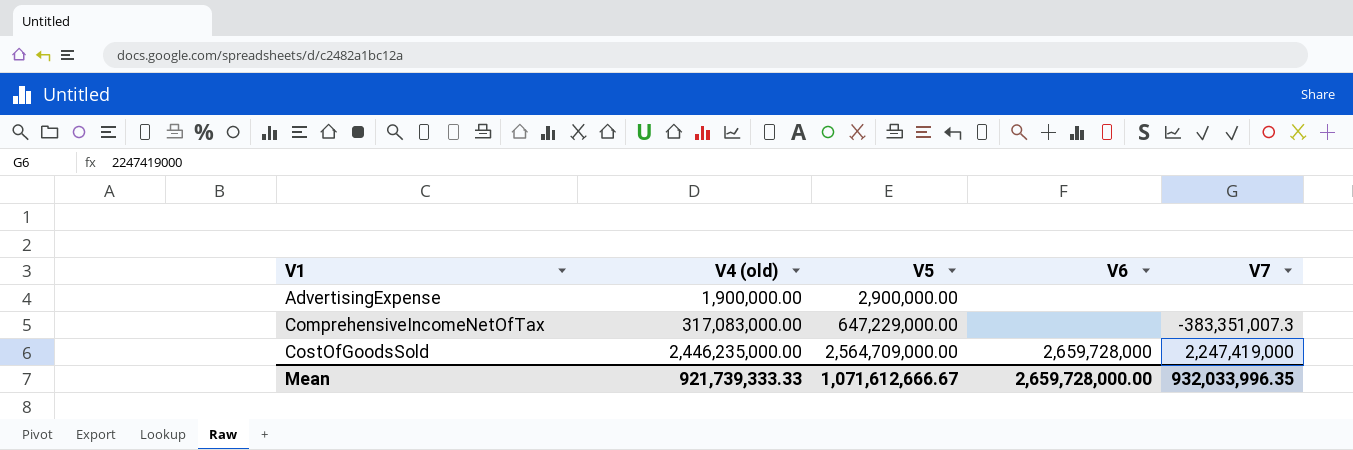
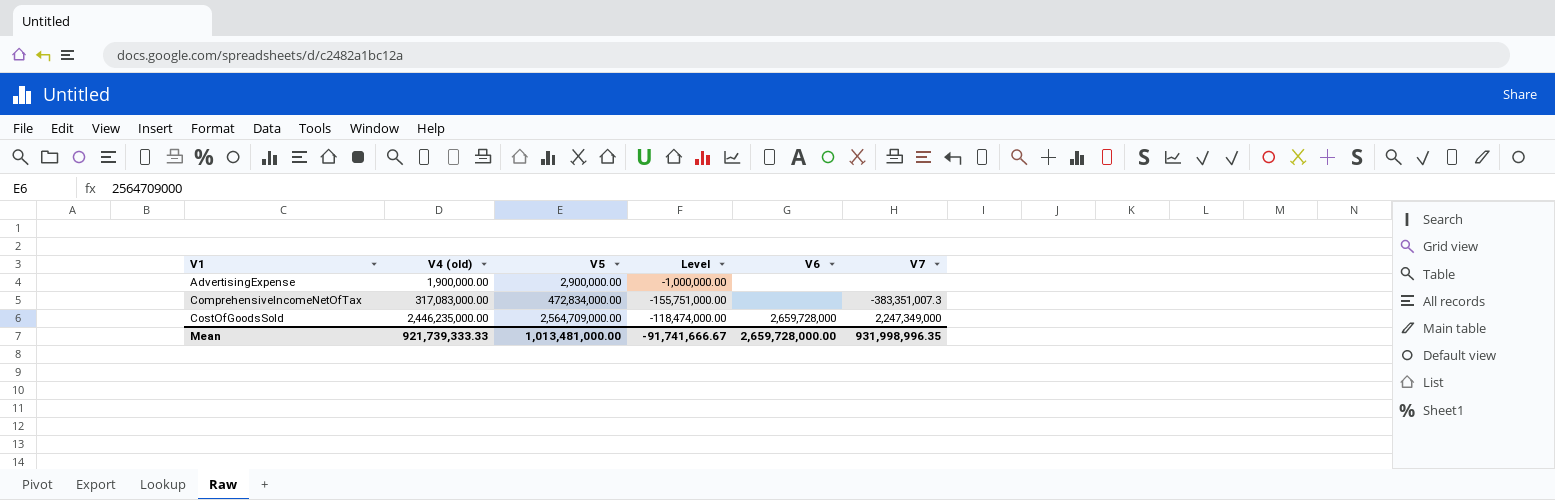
column Level | formula: none -> [V4 (old)] - [V5]
ComprehensiveIncomeNetOfTax | V5: 647,229,000.00 -> 472,834,000.00
CostOfGoodsSold | V7: 2,247,419,000 -> 2,247,349,000
Mean | V5: 1,071,612,666.67 -> 1,013,481,000.00
Mean | V7: 932,033,996.35 -> 931,998,996.35

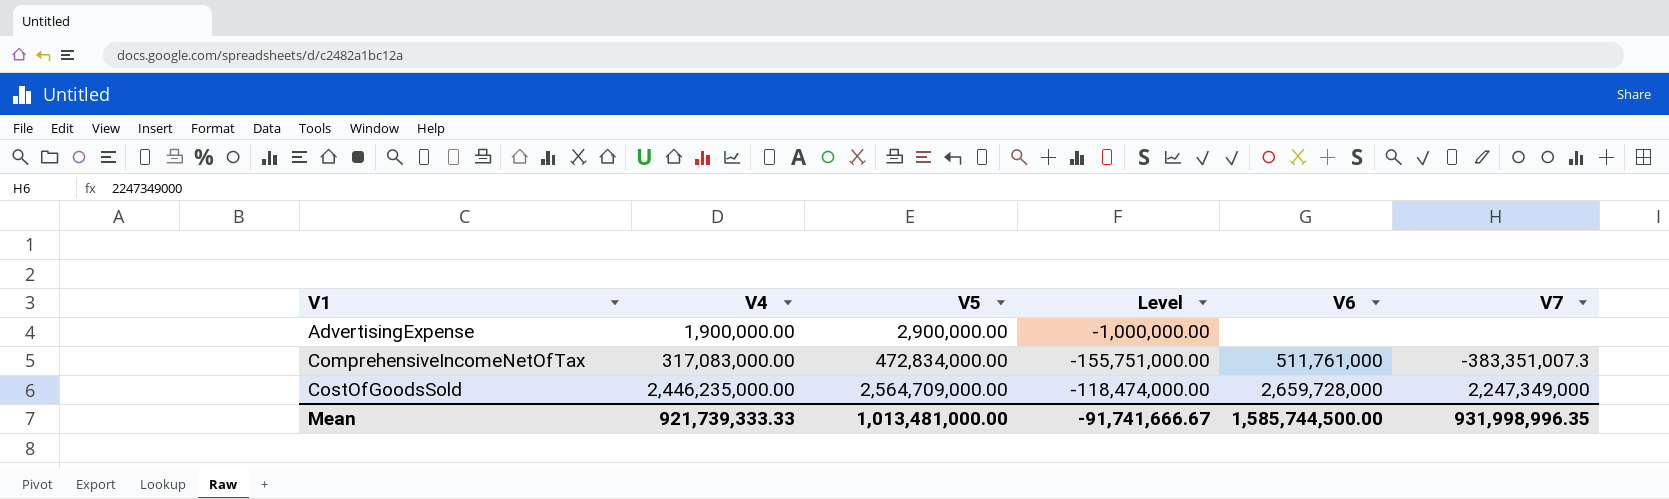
column name: V4 (old) -> V4
ComprehensiveIncomeNetOfTax | V6: none -> 511,761,000
Mean | V6: 2,659,728,000.00 -> 1,585,744,500.00

